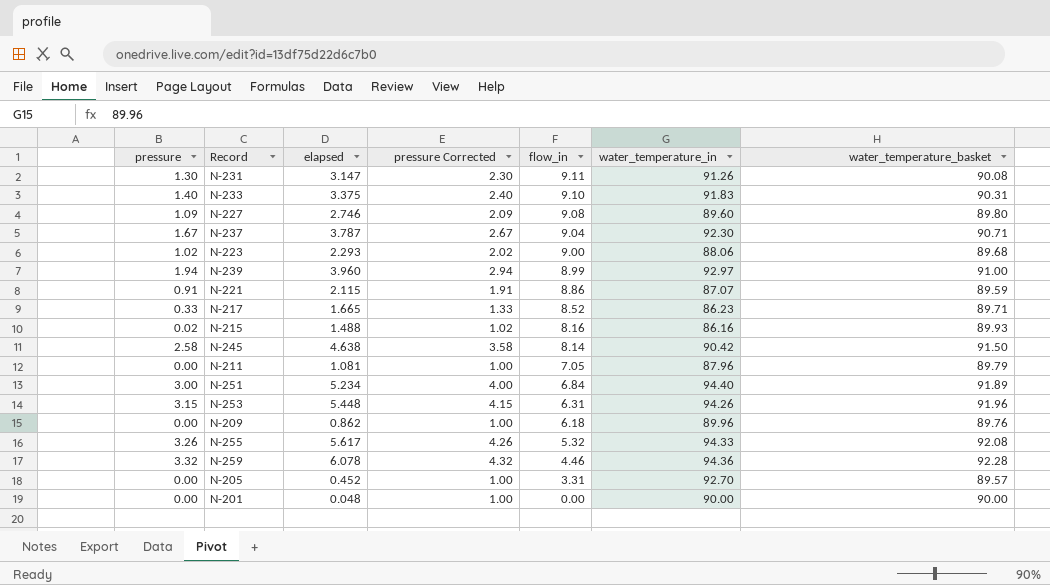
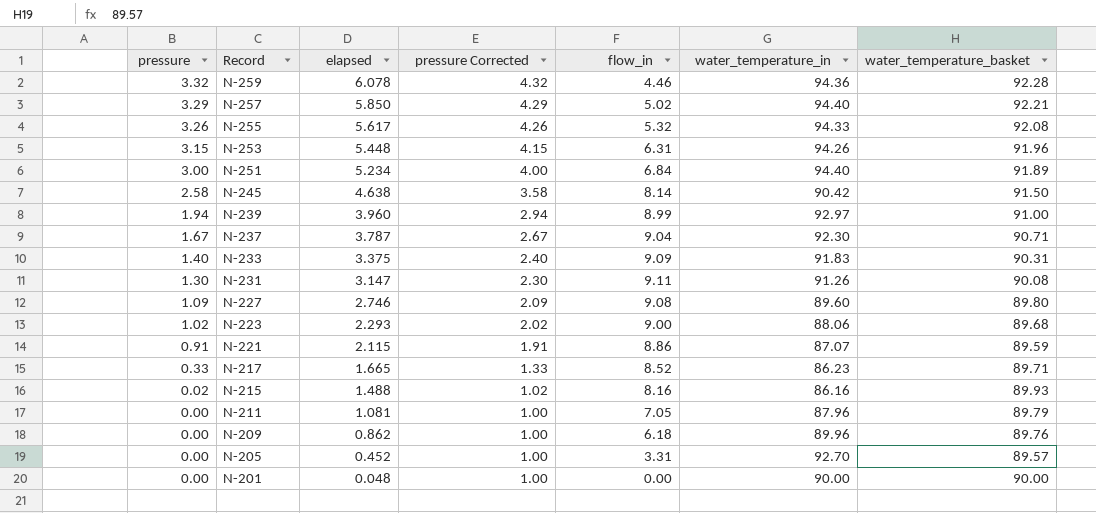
row order: flow_in descending -> pressure descending
row N-257: none -> 3.29 | 5.850 | 4.29 | 5.02 | 94.40 | 92.21
N-233 | flow_in: 9.10 -> 9.09

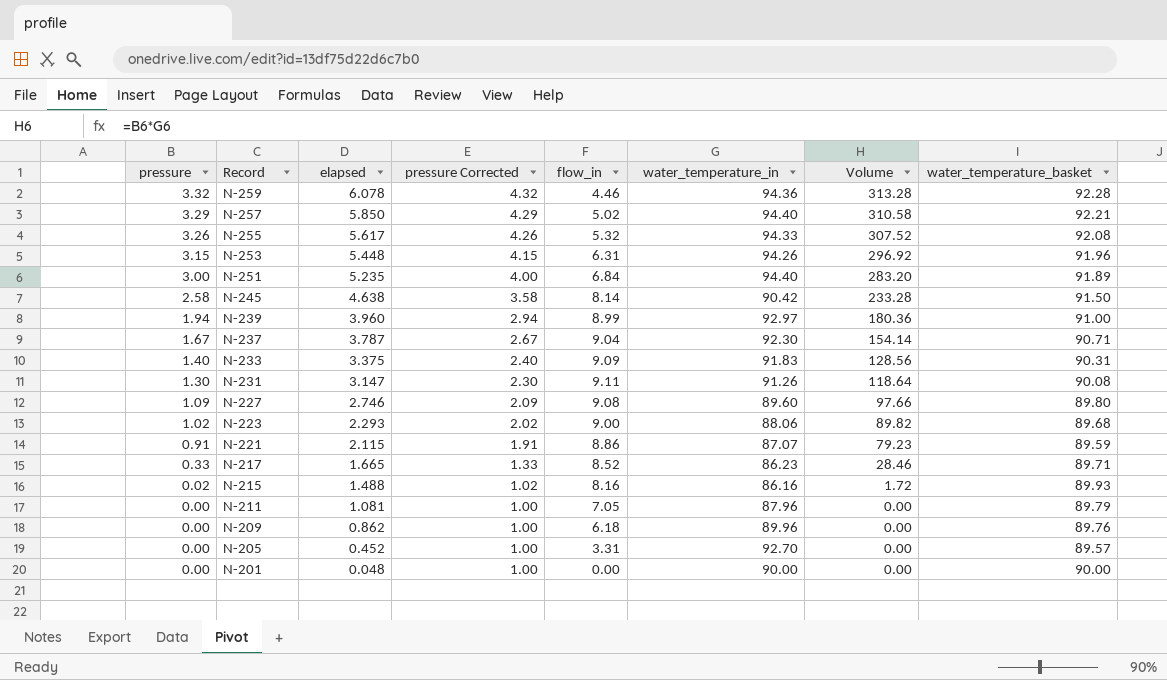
column Volume | formula: none -> [pressure] * [water_temperature_in]
N-251 | elapsed: 5.234 -> 5.235

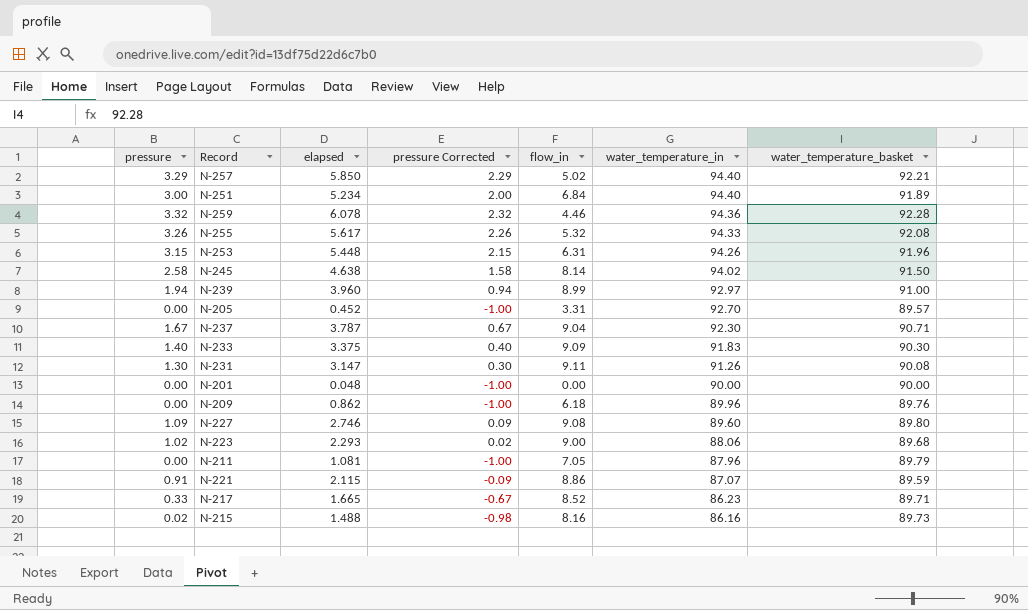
row order: pressure descending -> water_temperature_in descending
column Volume | formula: [pressure] * [water_temperature_in] -> none
column pressure Corrected | formula: [pressure] + 1 -> [pressure] - 1
N-251 | elapsed: 5.235 -> 5.234
N-245 | water_temperature_in: 90.42 -> 94.02
N-233 | water_temperature_basket: 90.31 -> 90.30
N-215 | water_temperature_basket: 89.93 -> 89.73

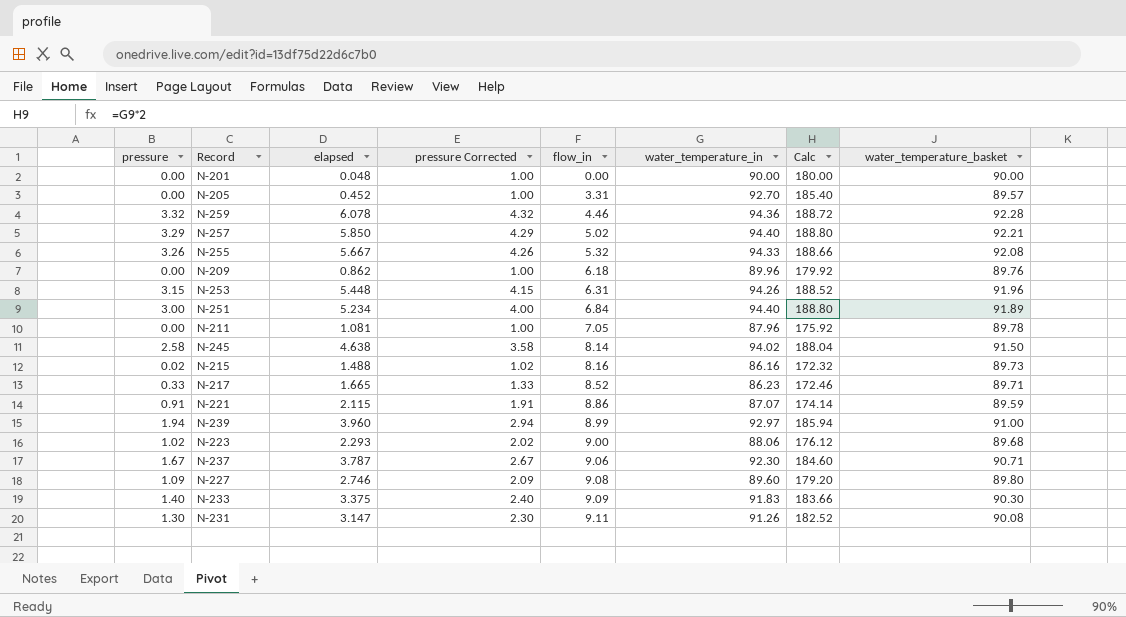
row order: water_temperature_in descending -> flow_in ascending
column pressure Corrected | formula: [pressure] - 1 -> [pressure] + 1
column Calc | formula: none -> [water_temperature_in] * 2
N-255 | elapsed: 5.617 -> 5.667
N-211 | water_temperature_basket: 89.79 -> 89.78
N-237 | flow_in: 9.04 -> 9.06

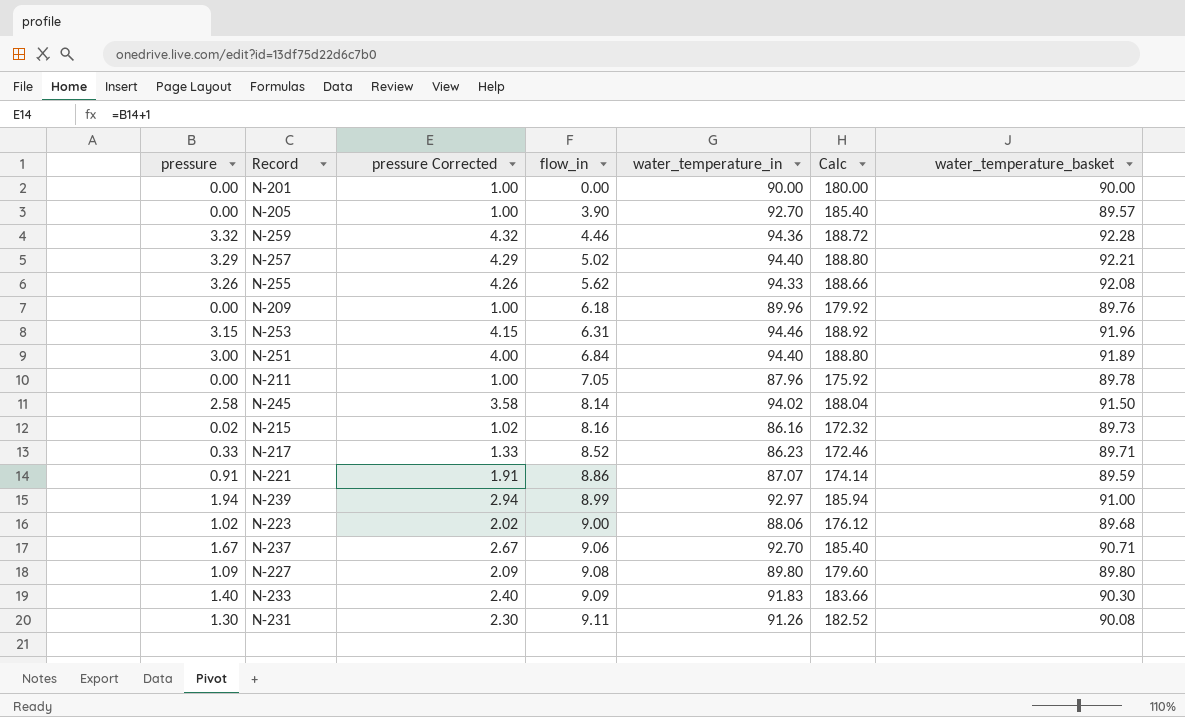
column elapsed | position: 3 -> none
N-205 | flow_in: 3.31 -> 3.90
N-255 | flow_in: 5.32 -> 5.62
N-253 | water_temperature_in: 94.26 -> 94.46
N-253 | Calc: 188.52 -> 188.92
N-237 | water_temperature_in: 92.30 -> 92.70
N-237 | Calc: 184.60 -> 185.40
N-227 | water_temperature_in: 89.60 -> 89.80
N-227 | Calc: 179.20 -> 179.60

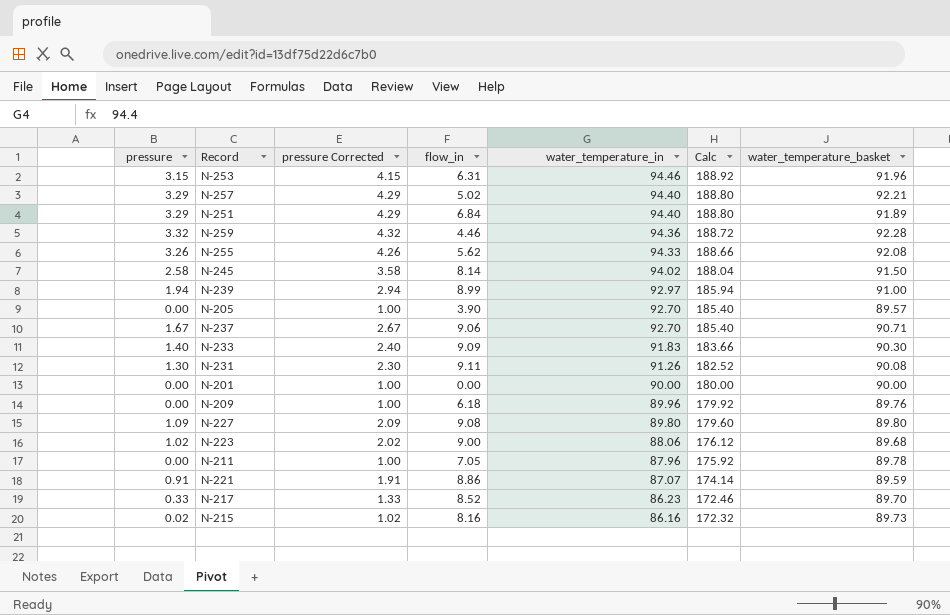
row order: flow_in ascending -> water_temperature_in descending
N-251 | pressure: 3.00 -> 3.29
N-251 | pressure Corrected: 4.00 -> 4.29
N-217 | water_temperature_basket: 89.71 -> 89.70

